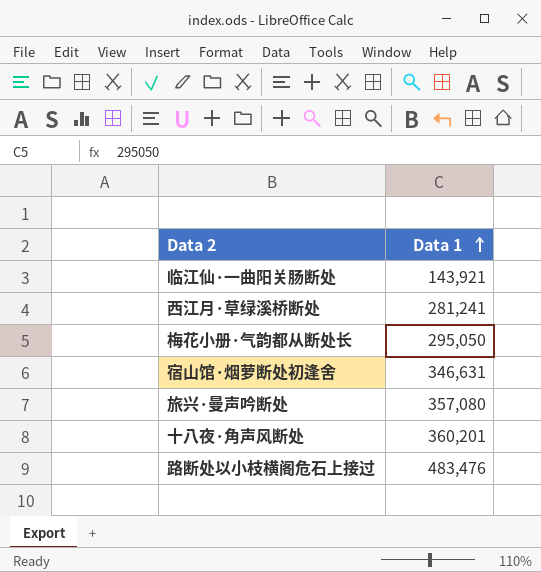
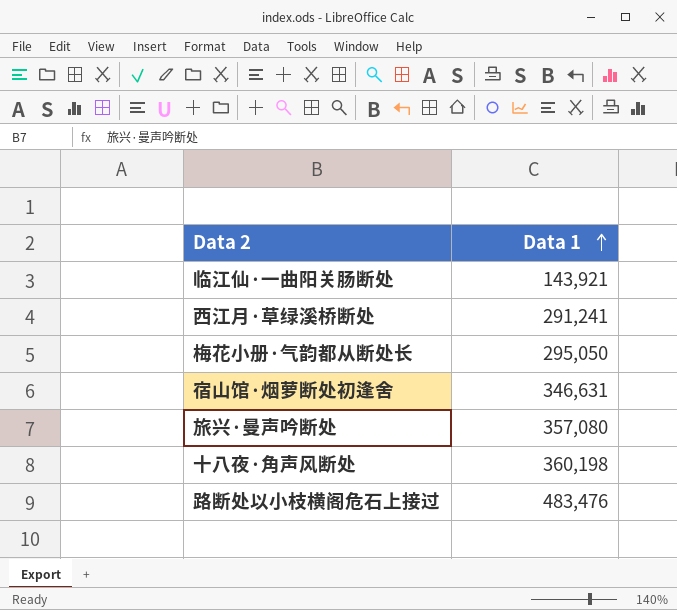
西江月·草绿溪桥断处 | Data 1: 281,241 -> 291,241
十八夜·角声风断处 | Data 1: 360,201 -> 360,198

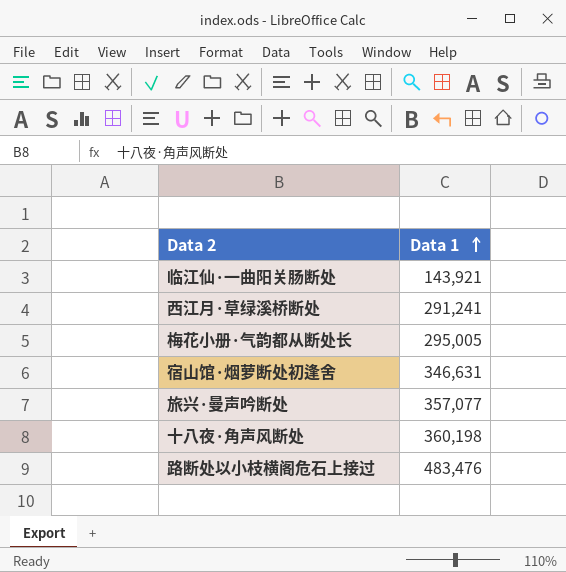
梅花小册·气韵都从断处长 | Data 1: 295,050 -> 295,005
旅兴·曼声吟断处 | Data 1: 357,080 -> 357,077

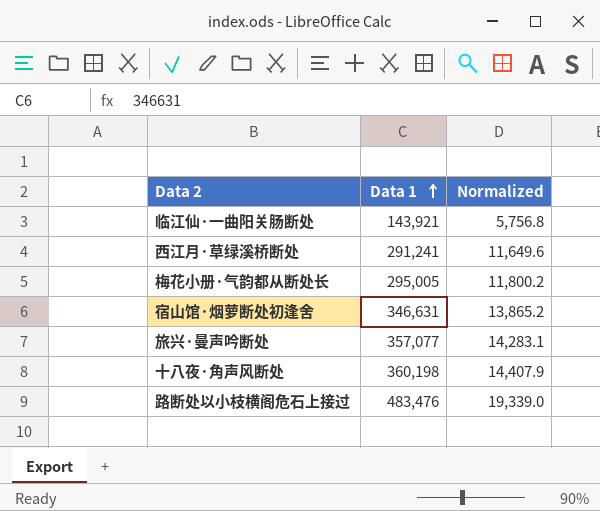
column Normalized | formula: none -> [Data 1] * 0.04

